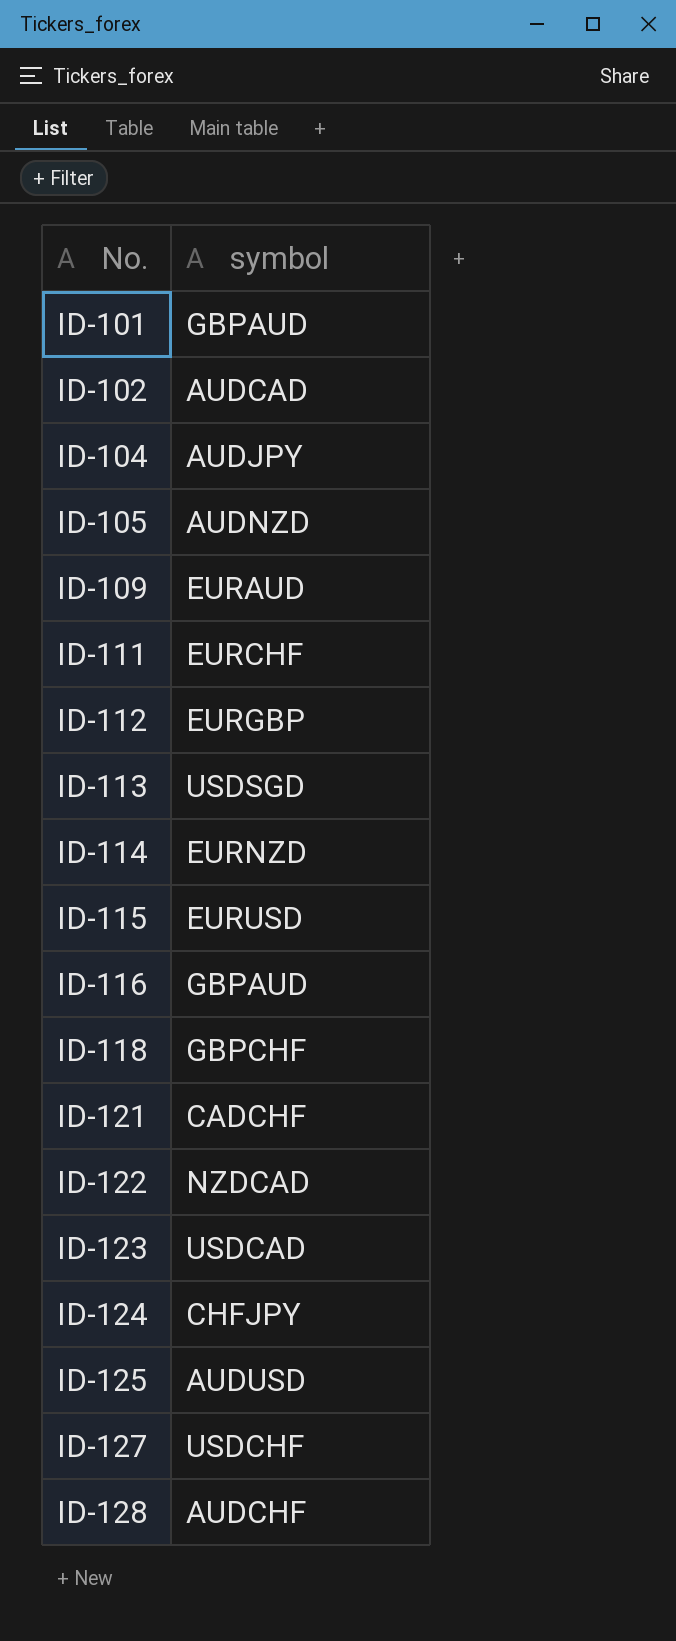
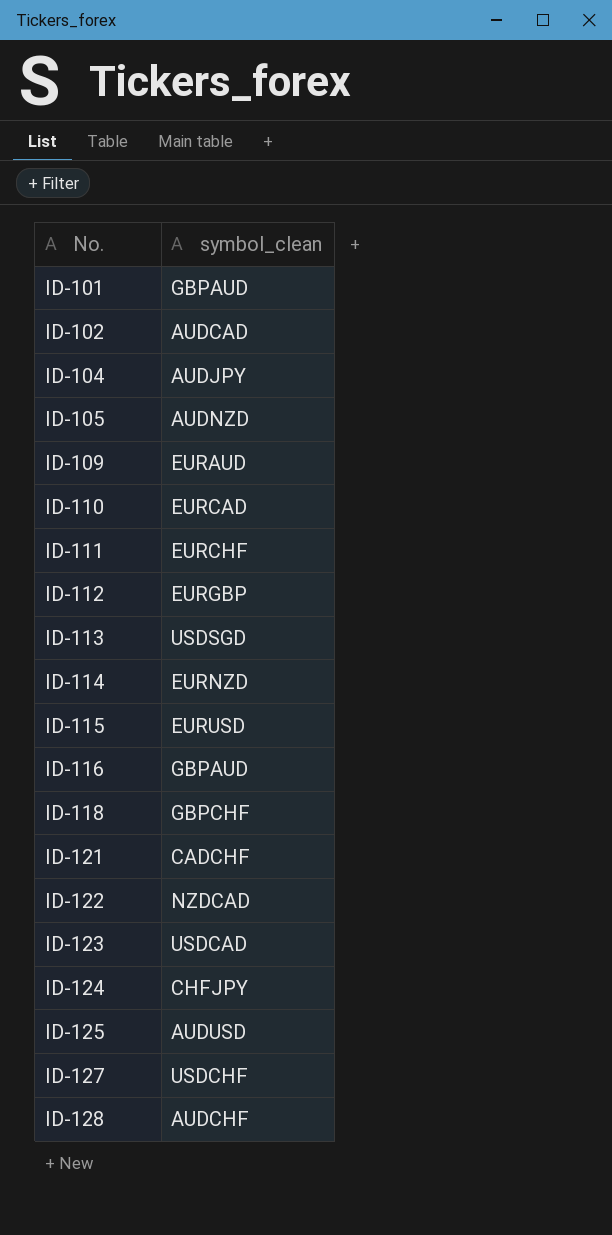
column name: symbol -> symbol_clean
row ID-110: none -> EURCAD

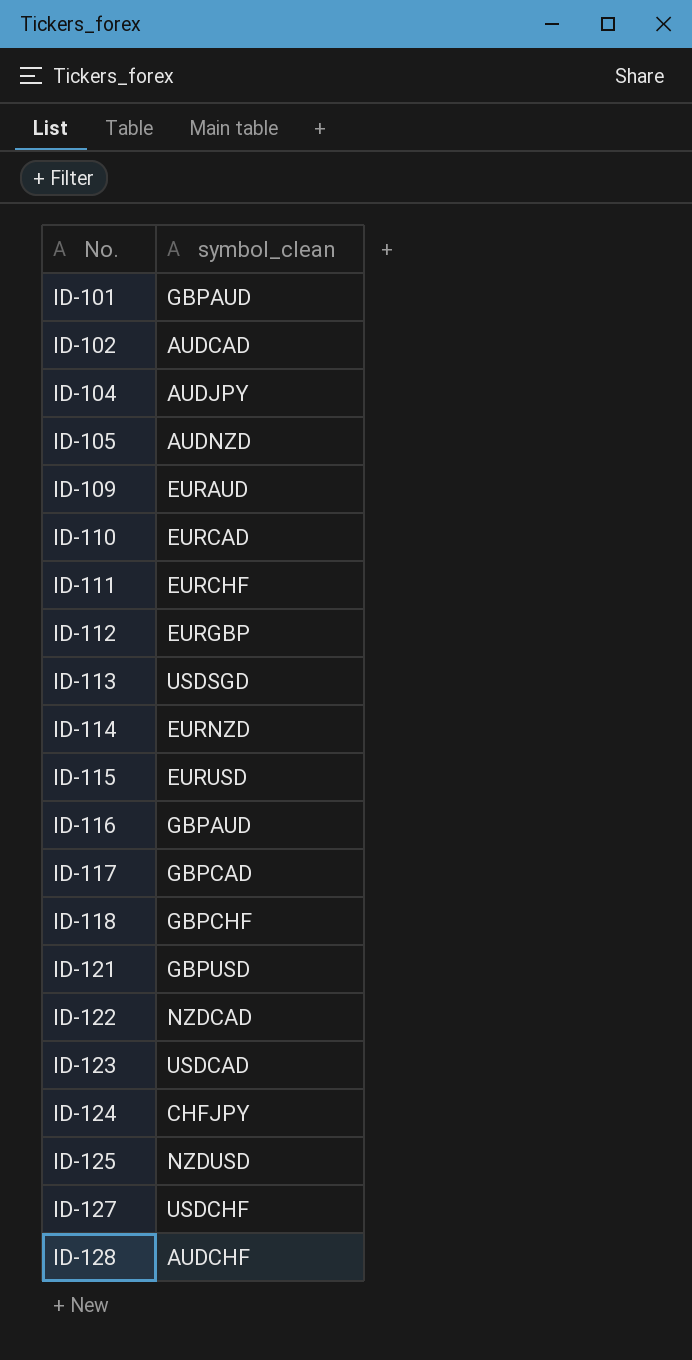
row ID-117: none -> GBPCAD
ID-121 | symbol_clean: CADCHF -> GBPUSD
ID-125 | symbol_clean: AUDUSD -> NZDUSD

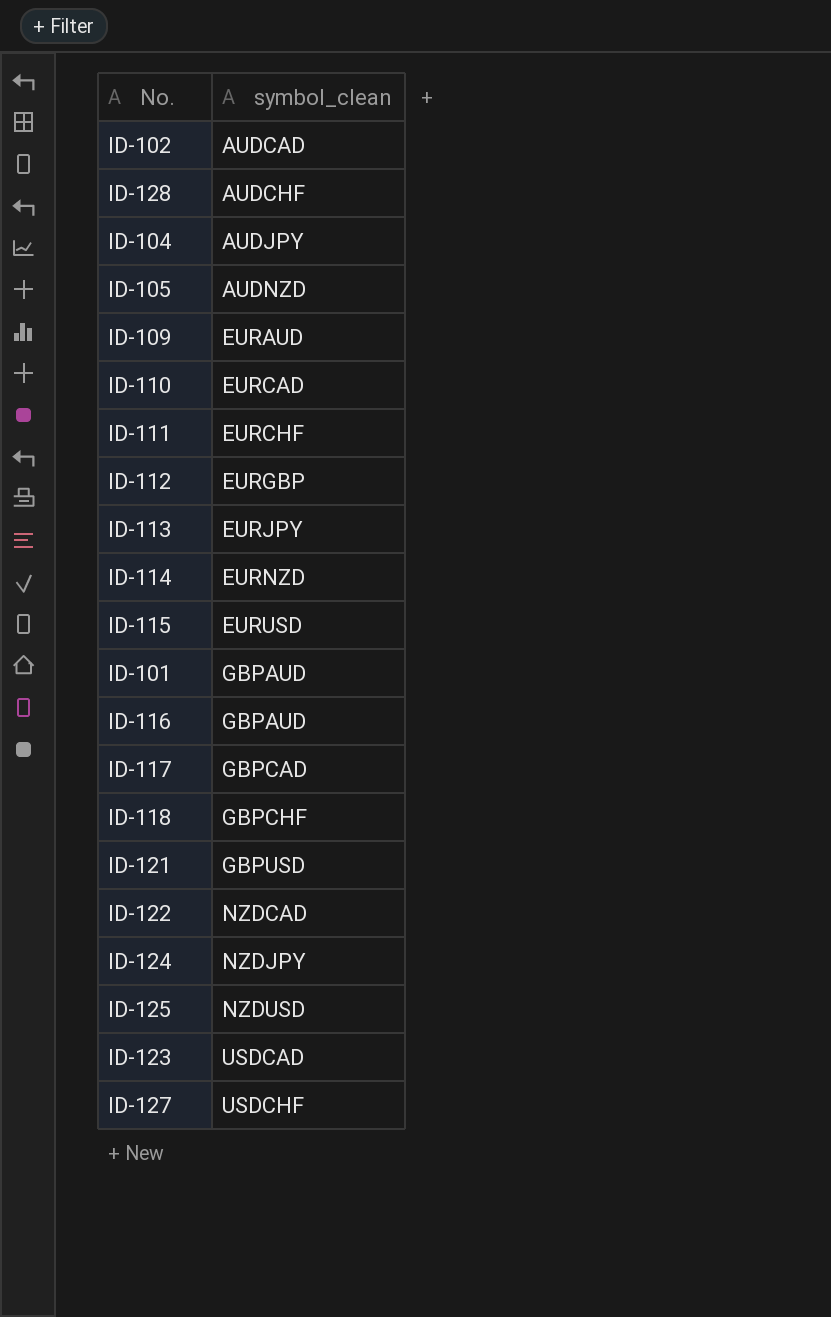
row order: No. ascending -> symbol_clean ascending
ID-113 | symbol_clean: USDSGD -> EURJPY
ID-124 | symbol_clean: CHFJPY -> NZDJPY

